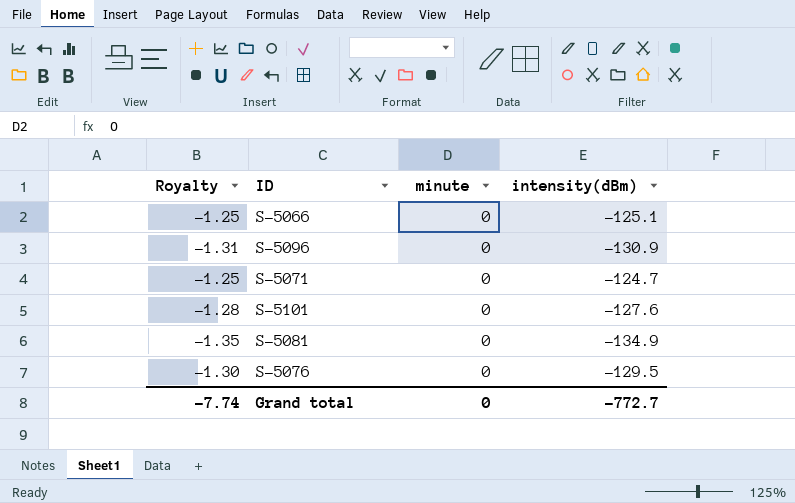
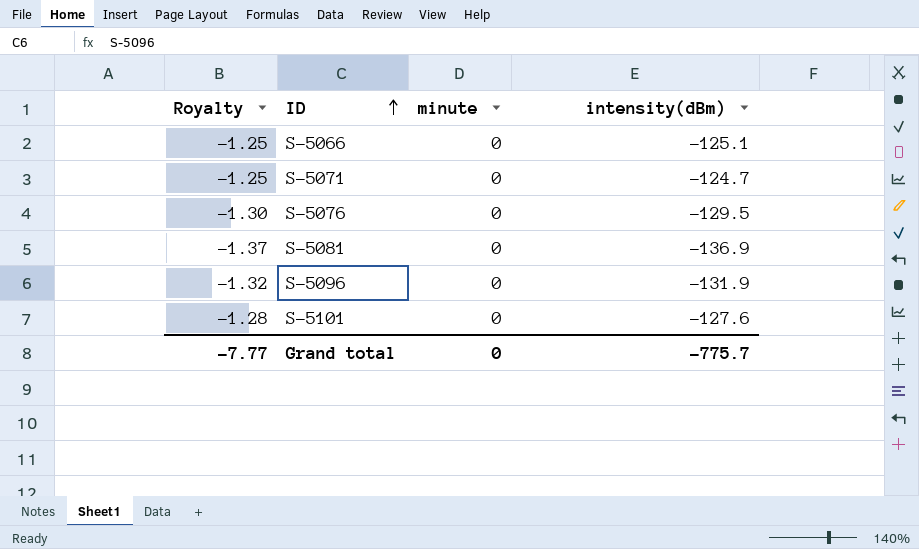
row order: none -> ID ascending
S-5081 | Royalty: -1.35 -> -1.37
S-5081 | intensity(dBm): -134.9 -> -136.9
S-5096 | Royalty: -1.31 -> -1.32
S-5096 | intensity(dBm): -130.9 -> -131.9
Grand total | Royalty: -7.74 -> -7.77
Grand total | intensity(dBm): -772.7 -> -775.7

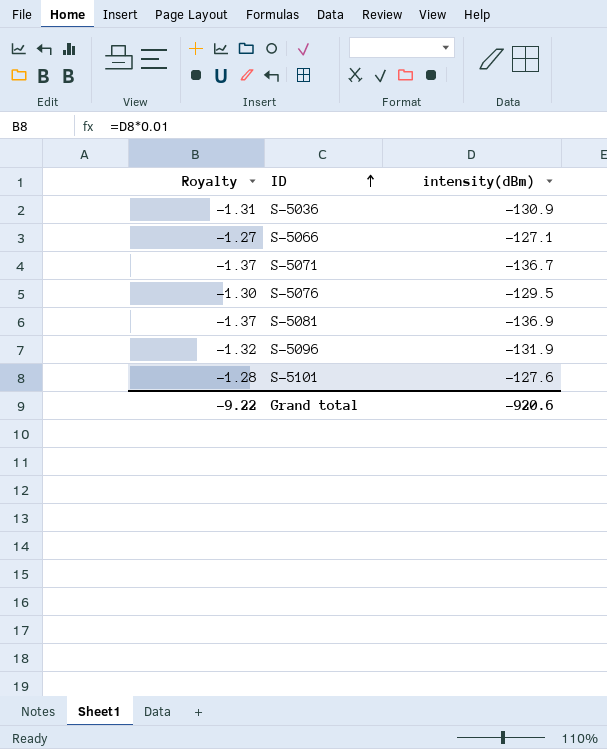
column minute | position: 3 -> none
row S-5036: none -> -1.31 | -130.9
S-5066 | Royalty: -1.25 -> -1.27
S-5066 | intensity(dBm): -125.1 -> -127.1
S-5071 | Royalty: -1.25 -> -1.37
S-5071 | intensity(dBm): -124.7 -> -136.7
Grand total | Royalty: -7.77 -> -9.22
Grand total | intensity(dBm): -775.7 -> -920.6

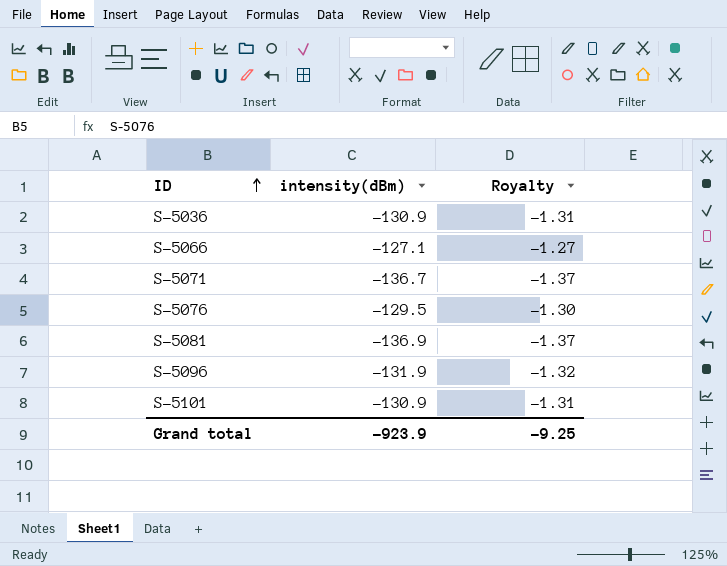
column Royalty | position: 1 -> 3
S-5101 | intensity(dBm): -127.6 -> -130.9
S-5101 | Royalty: -1.28 -> -1.31
Grand total | intensity(dBm): -920.6 -> -923.9
Grand total | Royalty: -9.22 -> -9.25

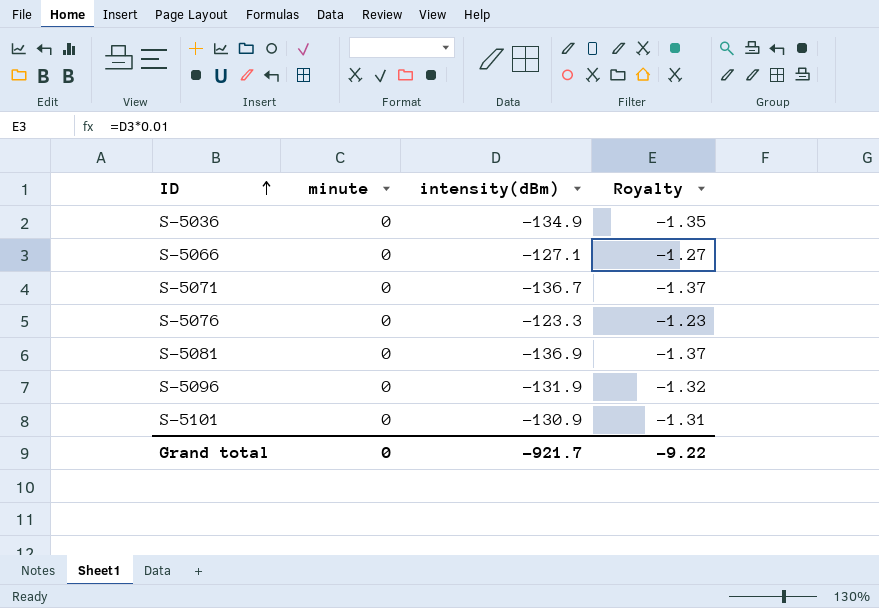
column minute | position: none -> 2
S-5036 | intensity(dBm): -130.9 -> -134.9
S-5036 | Royalty: -1.31 -> -1.35
S-5076 | intensity(dBm): -129.5 -> -123.3
S-5076 | Royalty: -1.30 -> -1.23
Grand total | intensity(dBm): -923.9 -> -921.7
Grand total | Royalty: -9.25 -> -9.22

